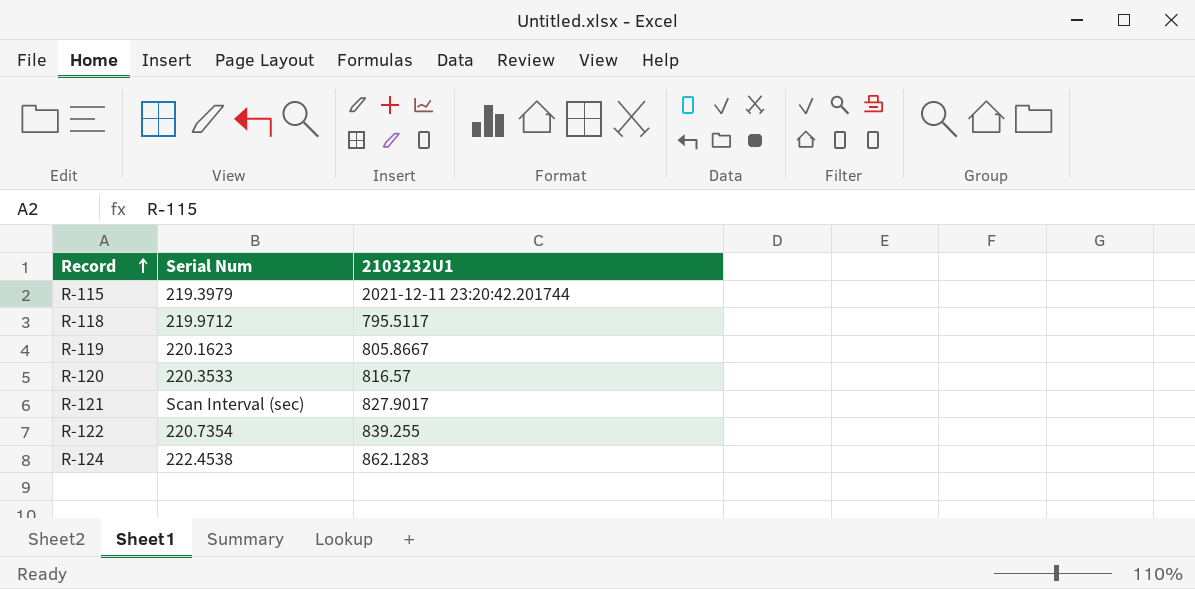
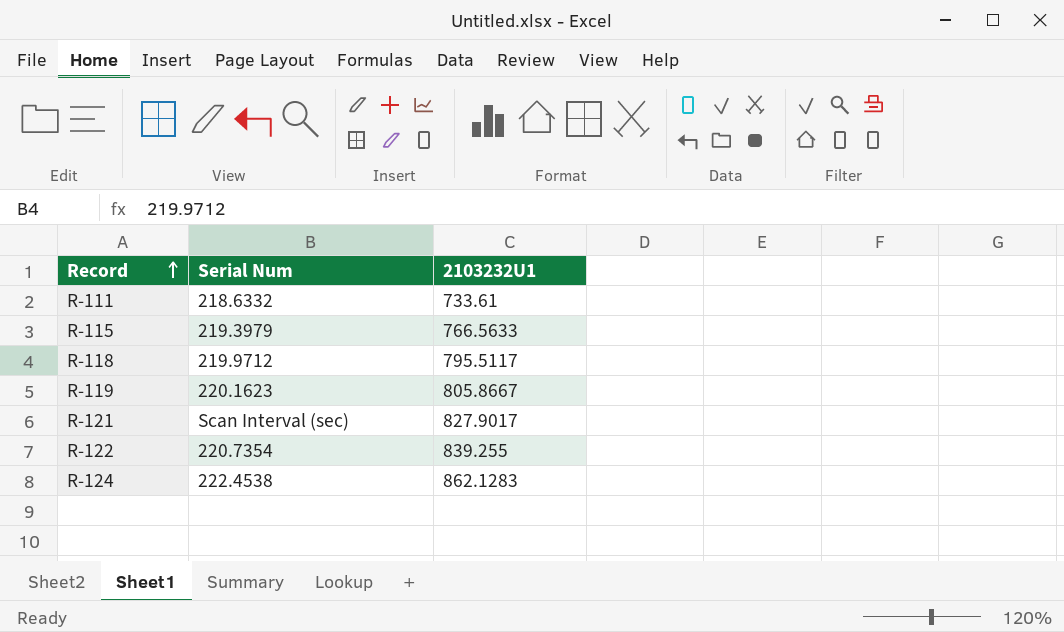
row R-120: 220.3533 | 816.57 -> none
row R-111: none -> 218.6332 | 733.61
R-115 | 2103232U1: 2021-12-11 23:20:42.201744 -> 766.5633

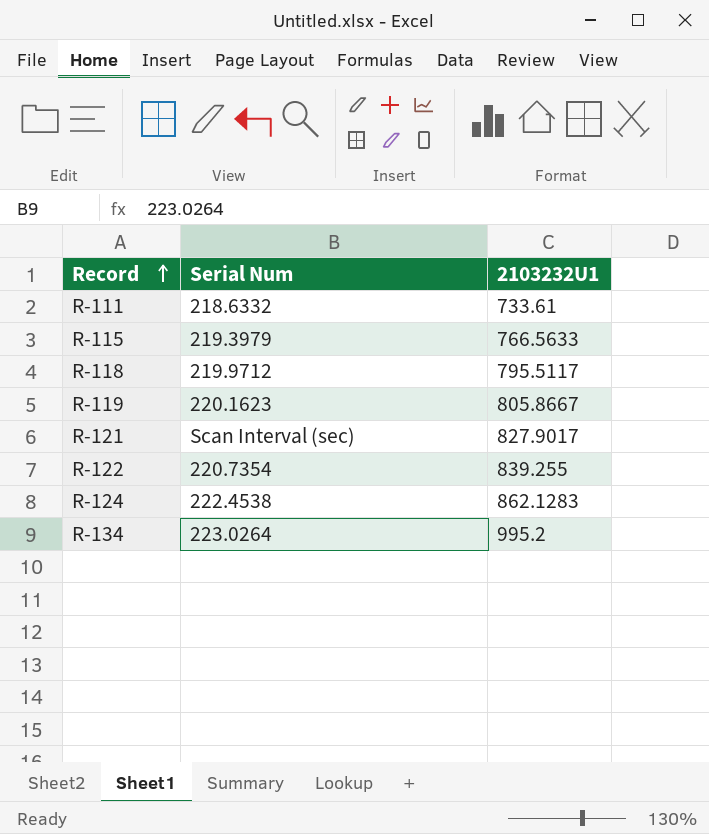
row R-134: none -> 223.0264 | 995.2

